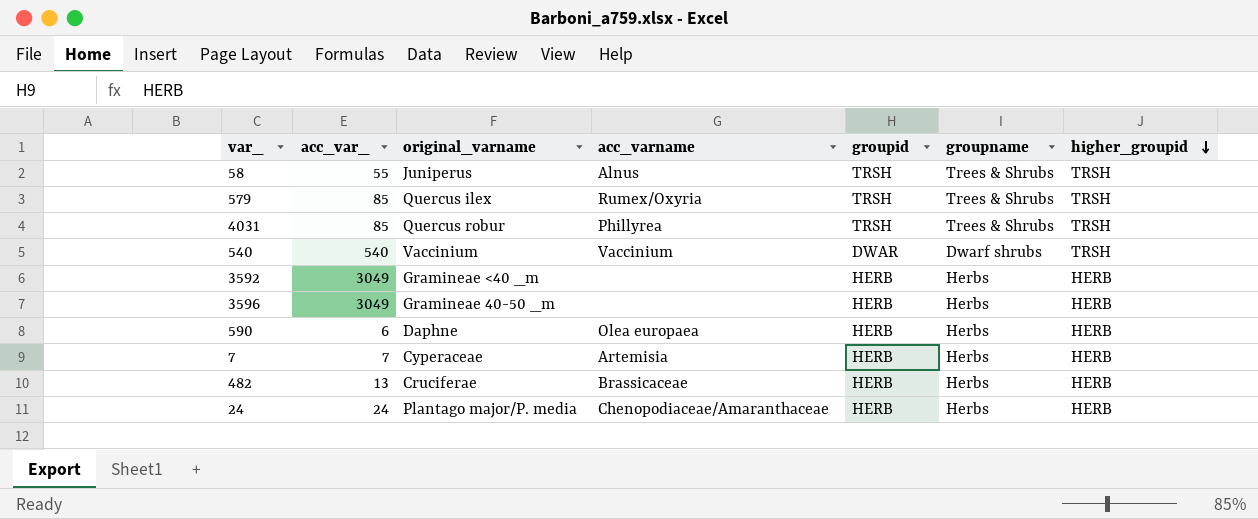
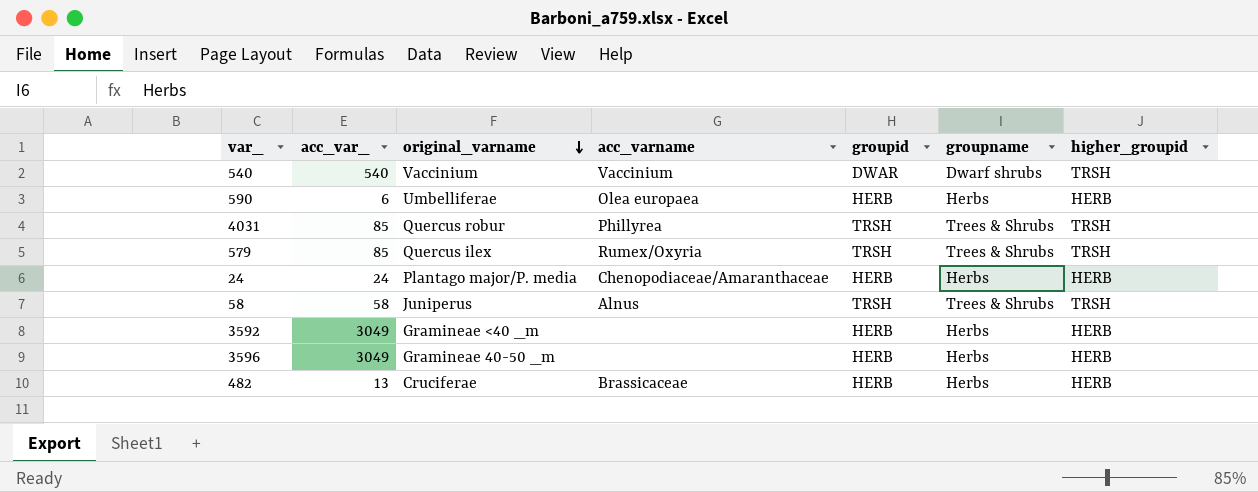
row order: higher_groupid descending -> original_varname descending
row 7: 7 | Cyperaceae | Artemisia | HERB | Herbs | HERB -> none
590 | original_varname: Daphne -> Umbelliferae
58 | acc_var_: 55 -> 58

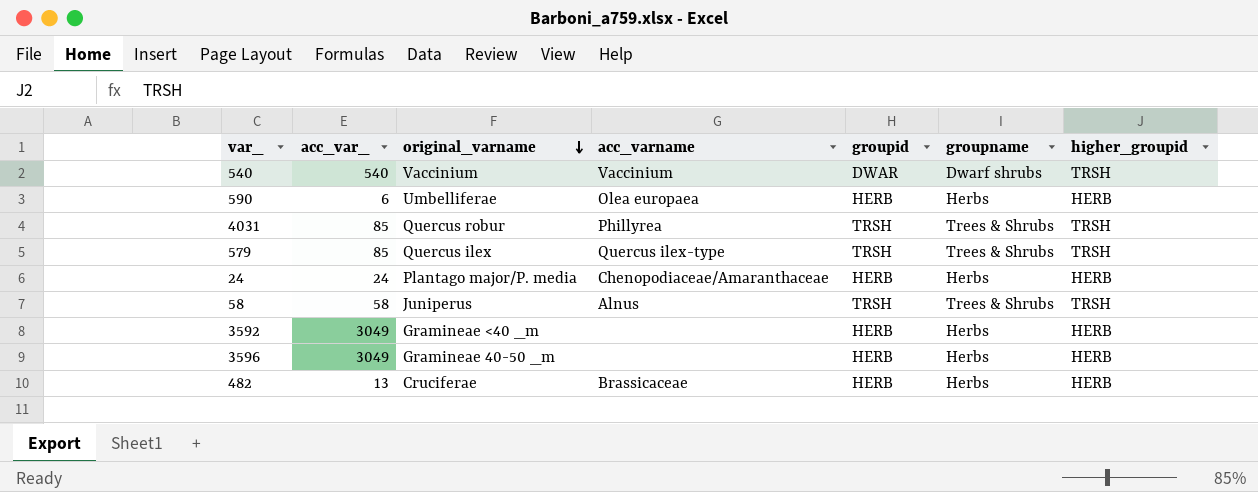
579 | acc_varname: Rumex/Oxyria -> Quercus ilex-type

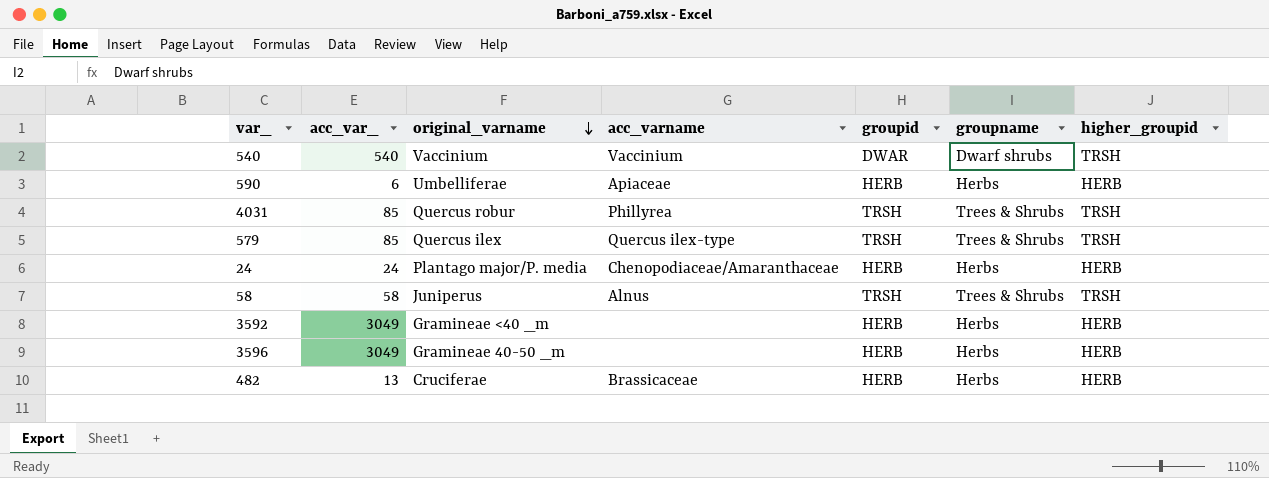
590 | acc_varname: Olea europaea -> Apiaceae

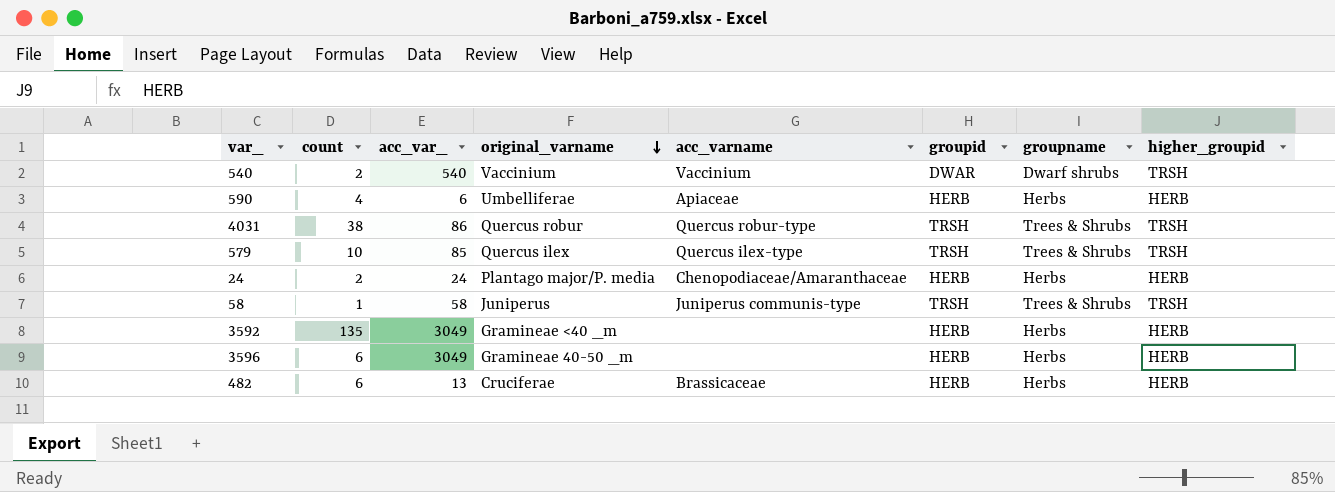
column count | position: none -> 2
4031 | acc_var_: 85 -> 86
4031 | acc_varname: Phillyrea -> Quercus robur-type
58 | acc_varname: Alnus -> Juniperus communis-type

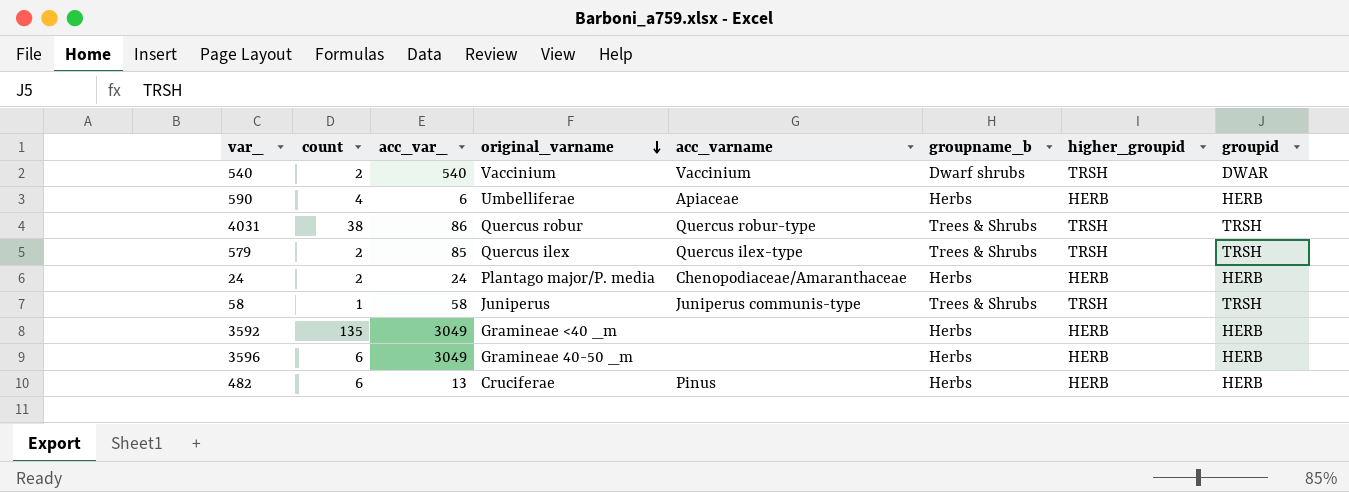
column name: groupname -> groupname_b
column groupid | position: 6 -> 8
579 | count: 10 -> 2
482 | acc_varname: Brassicaceae -> Pinus

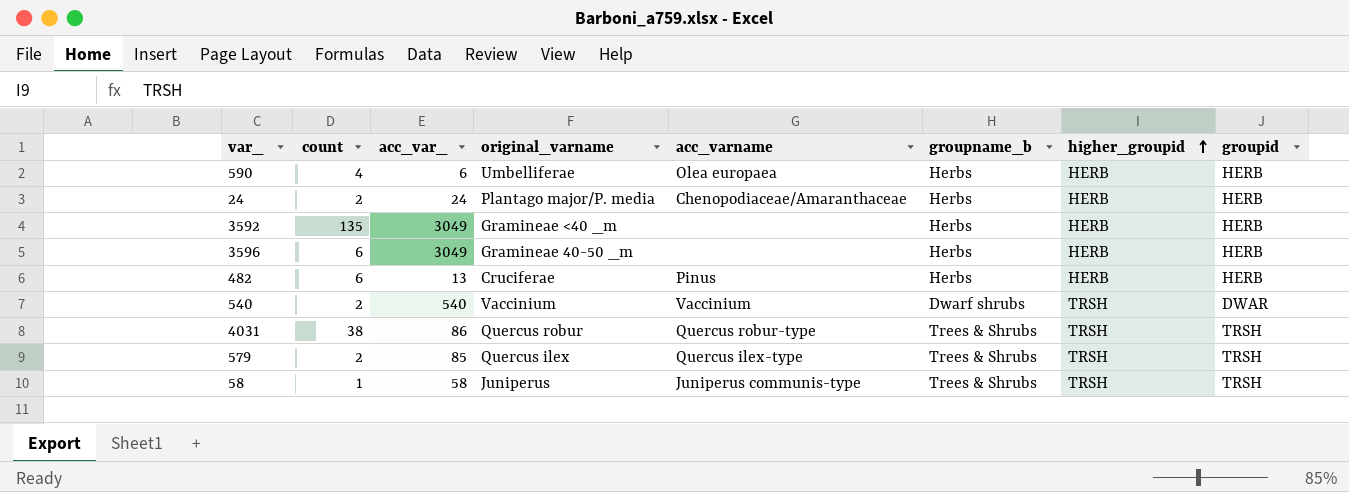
row order: original_varname descending -> higher_groupid ascending
590 | acc_varname: Apiaceae -> Olea europaea

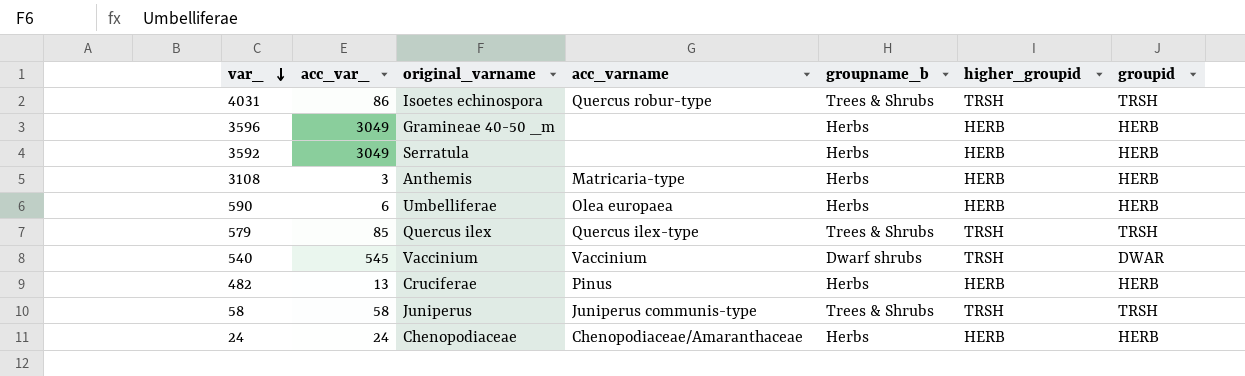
row order: higher_groupid ascending -> var_ descending
column count | position: 2 -> none
4031 | original_varname: Quercus robur -> Isoetes echinospora
3592 | original_varname: Gramineae <40 _m -> Serratula
row 3108: none -> 3 | Anthemis | Matricaria-type | Herbs | HERB | HERB
540 | acc_var_: 540 -> 545
24 | original_varname: Plantago major/P. media -> Chenopodiaceae

